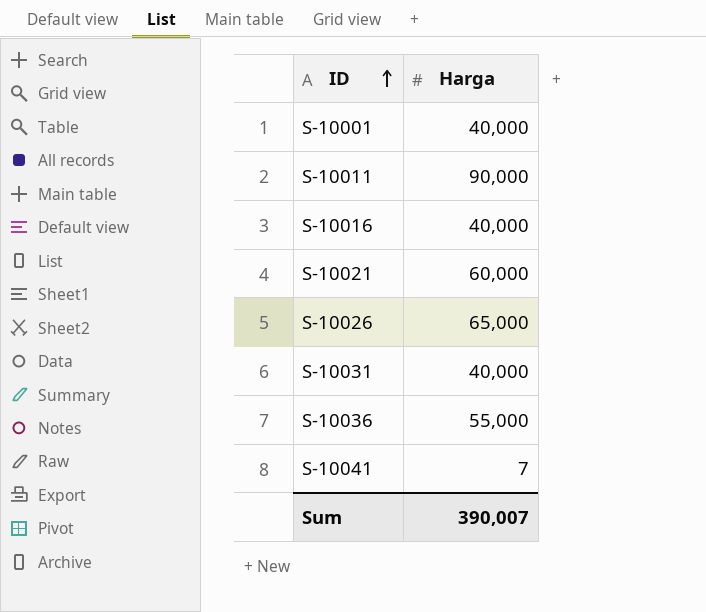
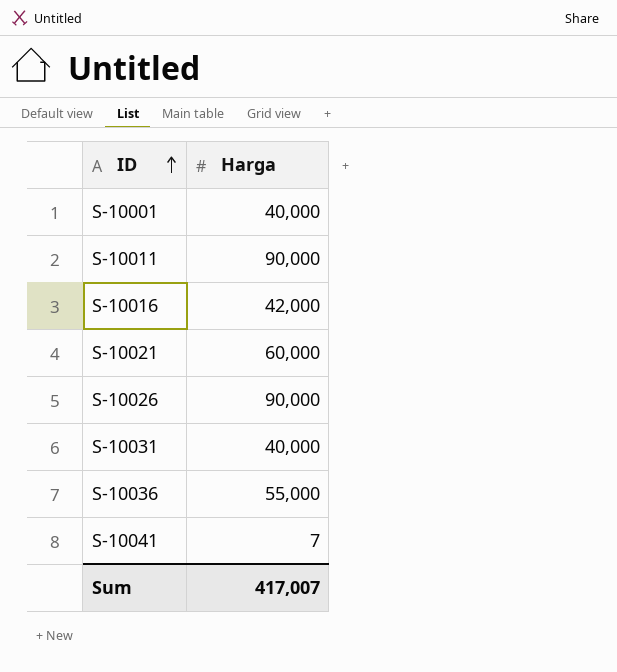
S-10016 | Harga: 40,000 -> 42,000
S-10026 | Harga: 65,000 -> 90,000
Sum | Harga: 390,007 -> 417,007

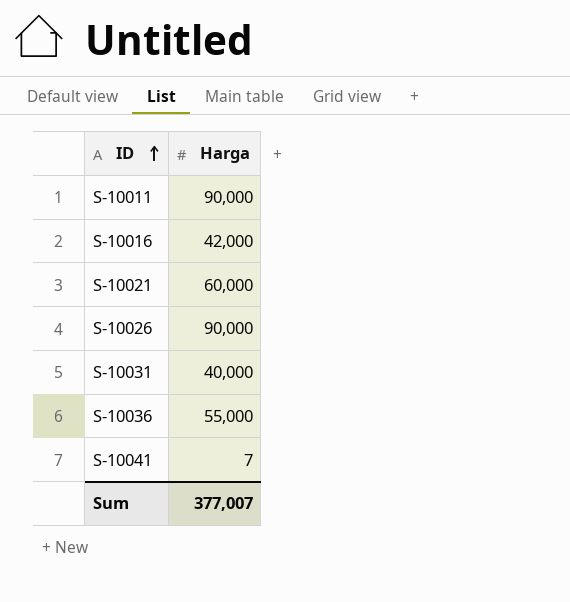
row S-10001: 40,000 -> none
Sum | Harga: 417,007 -> 377,007

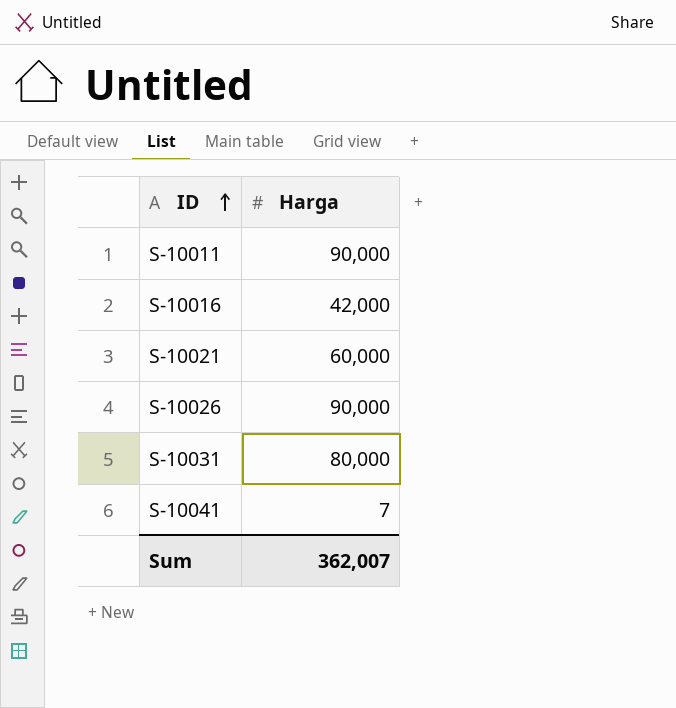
row S-10036: 55,000 -> none
S-10031 | Harga: 40,000 -> 80,000
Sum | Harga: 377,007 -> 362,007

